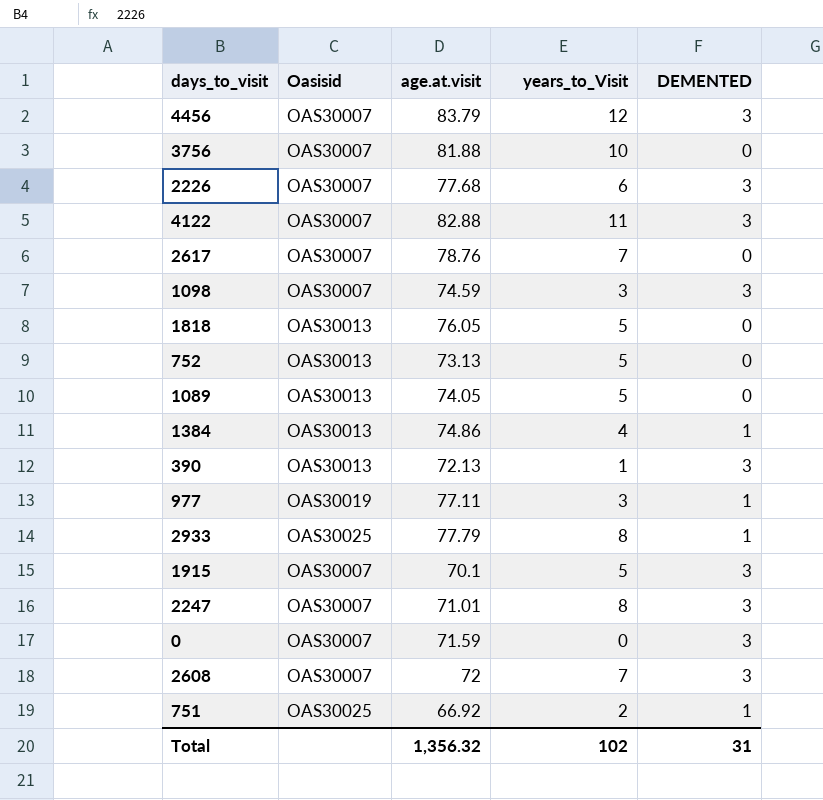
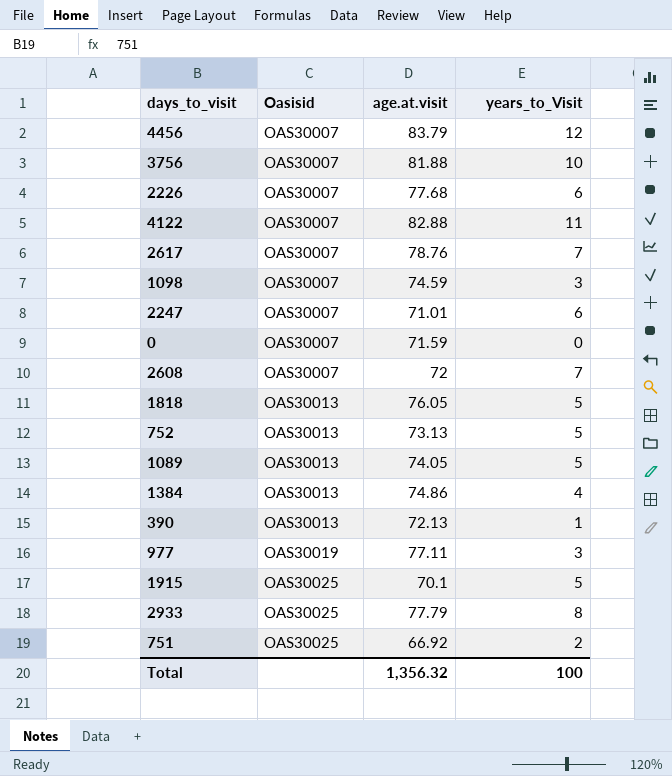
row order: none -> Oasisid ascending
column DEMENTED | position: 5 -> none
2247 | years_to_Visit: 8 -> 6
1915 | Oasisid: OAS30007 -> OAS30025
Total | years_to_Visit: 102 -> 100

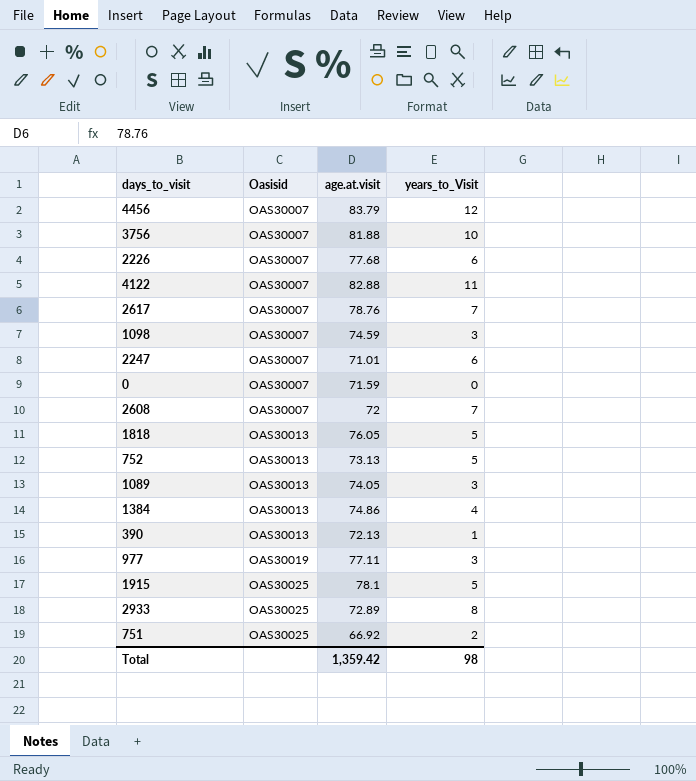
1089 | years_to_Visit: 5 -> 3
1915 | age.at.visit: 70.1 -> 78.1
2933 | age.at.visit: 77.79 -> 72.89
Total | age.at.visit: 1,356.32 -> 1,359.42
Total | years_to_Visit: 100 -> 98

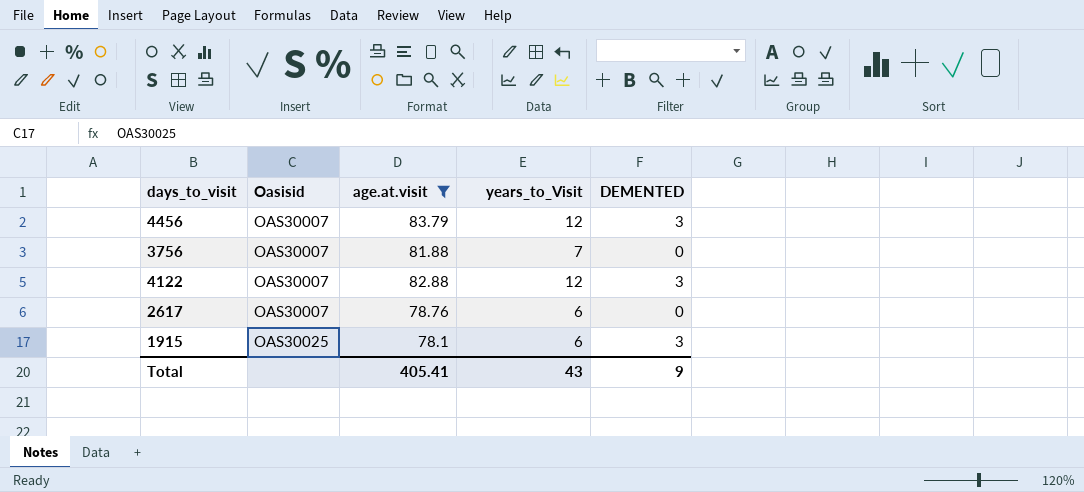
filter: none -> age.at.visit >= 78.1
column DEMENTED | position: none -> 5
3756 | years_to_Visit: 10 -> 7
4122 | years_to_Visit: 11 -> 12
2617 | years_to_Visit: 7 -> 6
1915 | years_to_Visit: 5 -> 6
Total | age.at.visit: 1,359.42 -> 405.41
Total | years_to_Visit: 98 -> 43

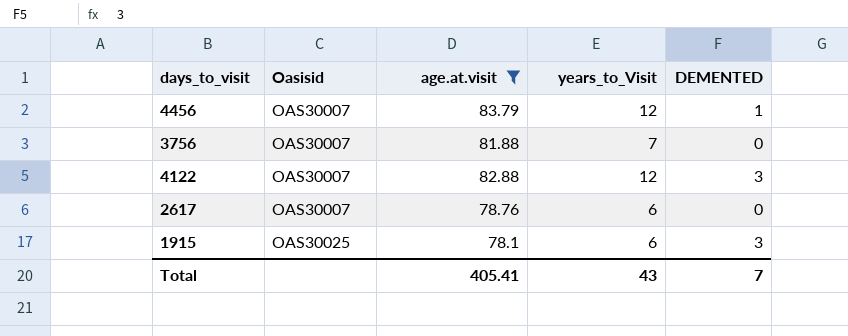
4456 | DEMENTED: 3 -> 1
Total | DEMENTED: 9 -> 7

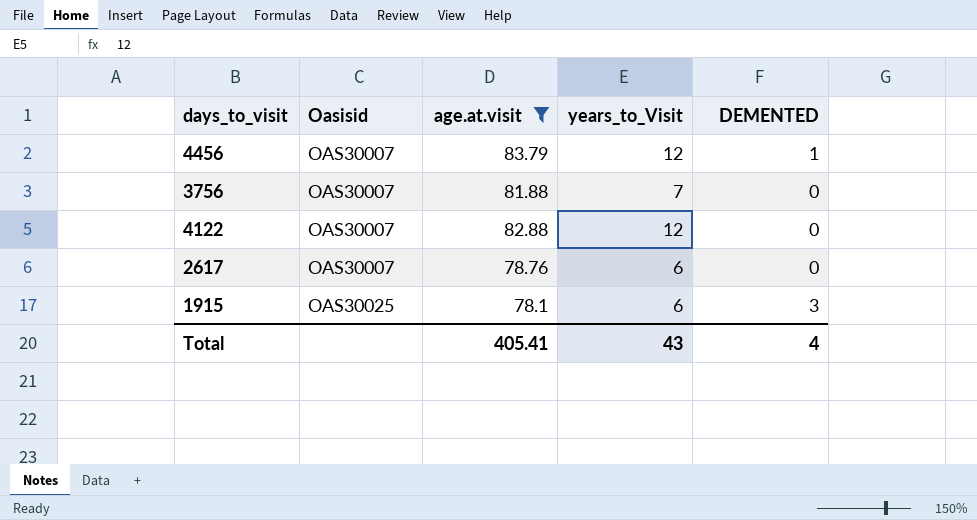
4122 | DEMENTED: 3 -> 0
Total | DEMENTED: 7 -> 4

